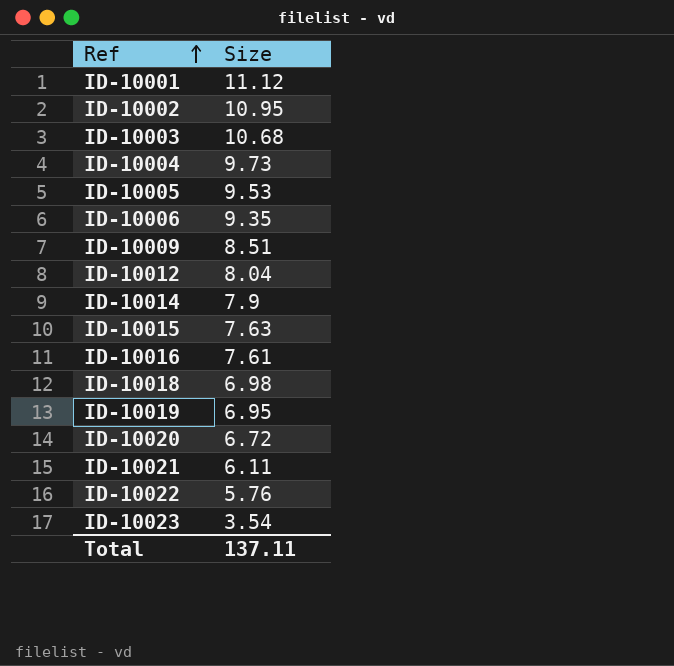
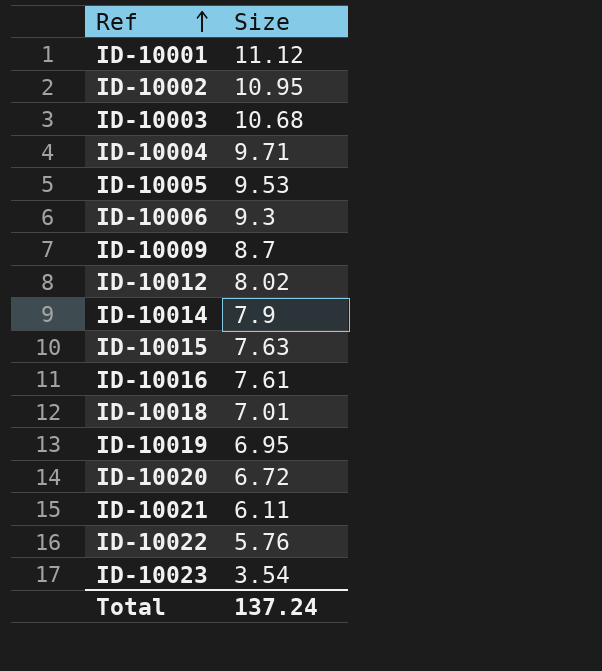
ID-10004 | Size: 9.73 -> 9.71
ID-10006 | Size: 9.35 -> 9.3
ID-10009 | Size: 8.51 -> 8.7
ID-10012 | Size: 8.04 -> 8.02
ID-10018 | Size: 6.98 -> 7.01
Total | Size: 137.11 -> 137.24

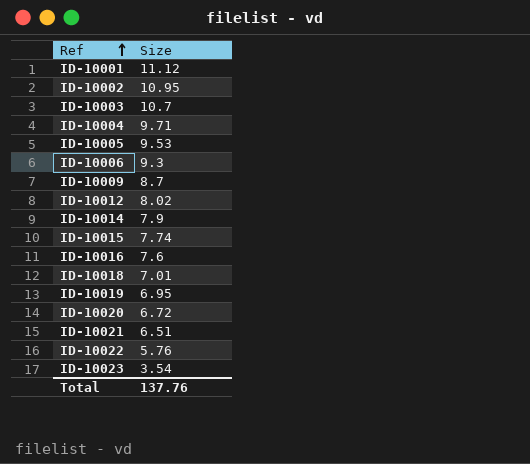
ID-10003 | Size: 10.68 -> 10.7
ID-10015 | Size: 7.63 -> 7.74
ID-10016 | Size: 7.61 -> 7.6
ID-10021 | Size: 6.11 -> 6.51
Total | Size: 137.24 -> 137.76

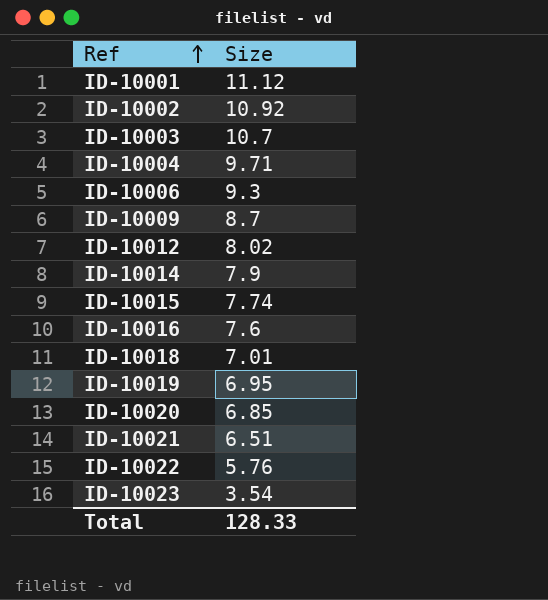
row ID-10005: 9.53 -> none
ID-10002 | Size: 10.95 -> 10.92
ID-10020 | Size: 6.72 -> 6.85
Total | Size: 137.76 -> 128.33

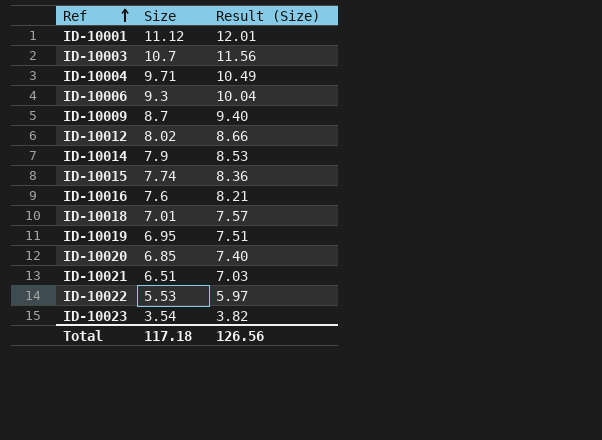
column Result (Size) | formula: none -> [Size] * 1.08
row ID-10002: 10.92 -> none
ID-10022 | Size: 5.76 -> 5.53
Total | Size: 128.33 -> 117.18

